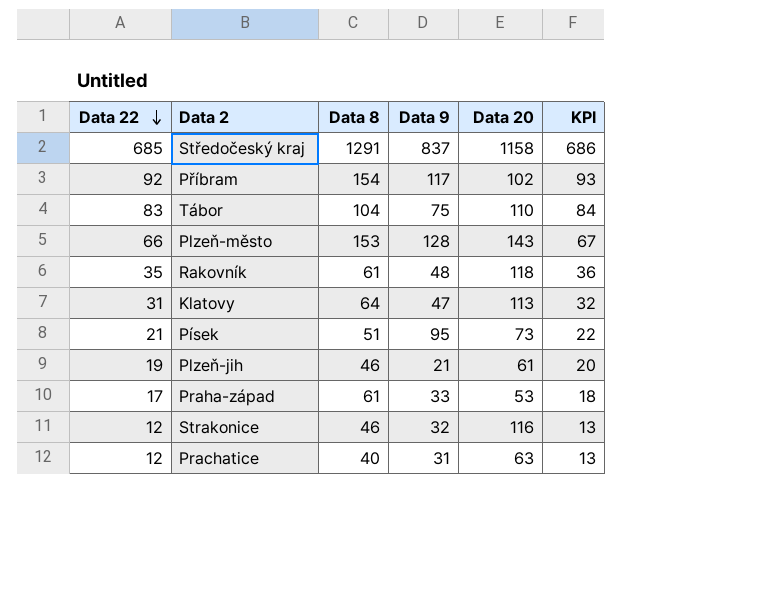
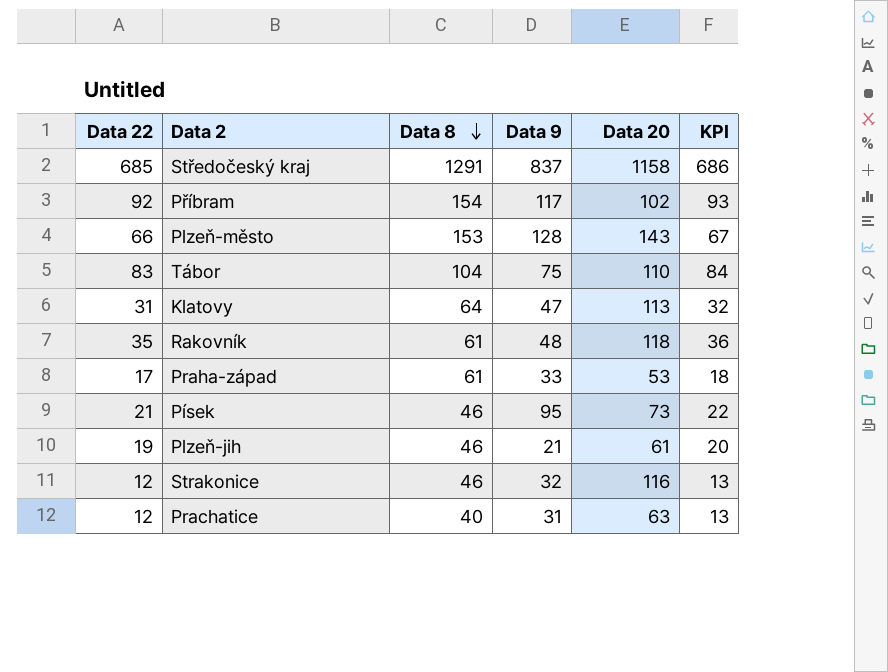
row order: Data 22 descending -> Data 8 descending
Písek | Data 8: 51 -> 46

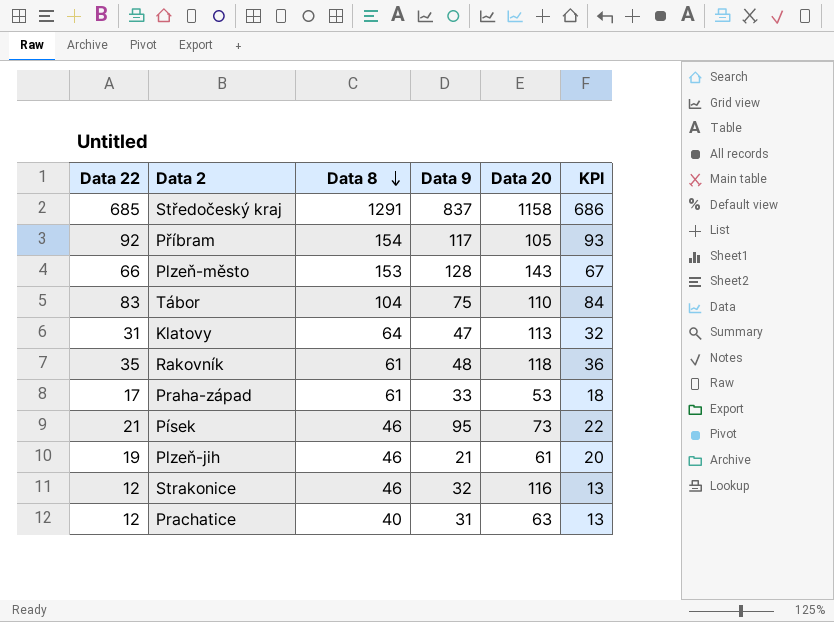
Příbram | Data 20: 102 -> 105

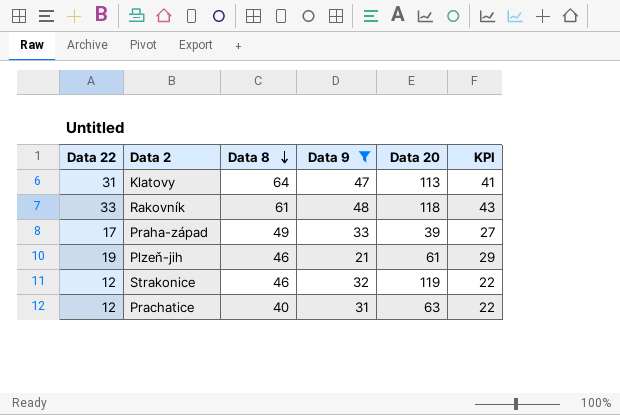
filter: none -> Data 9 <= 48
column KPI | formula: [Data 22] + 1 -> [Data 22] + 10
Rakovník | Data 22: 35 -> 33
Praha-západ | Data 8: 61 -> 49
Praha-západ | Data 20: 53 -> 39
Strakonice | Data 20: 116 -> 119

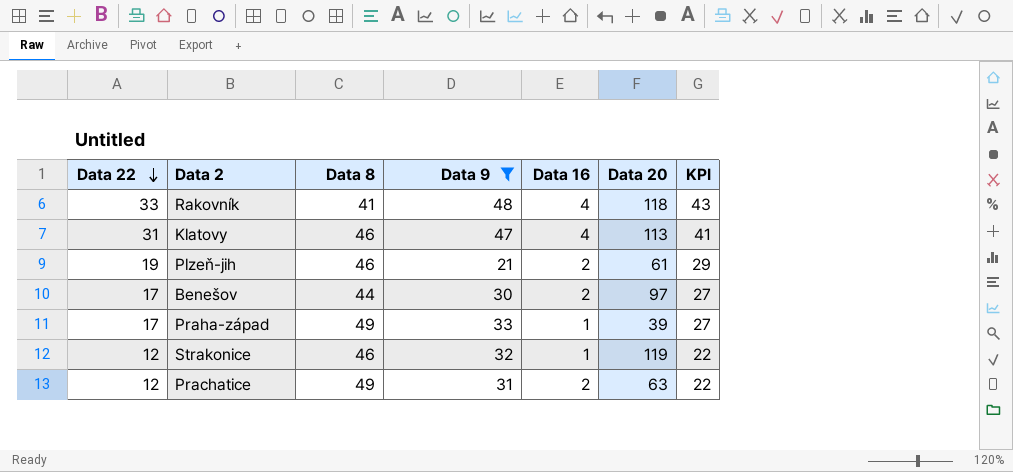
row order: Data 8 descending -> Data 22 descending
column Data 16 | position: none -> 5
Rakovník | Data 8: 61 -> 41
Klatovy | Data 8: 64 -> 46
row Benešov: none -> 17 | 44 | 30 | 2 | 97 | 27
Prachatice | Data 8: 40 -> 49

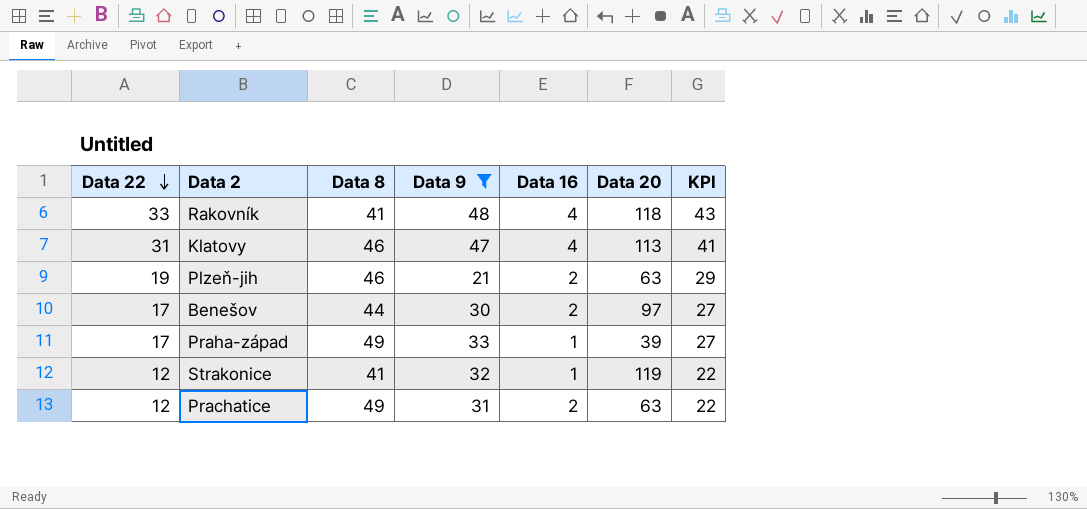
Plzeň-jih | Data 20: 61 -> 63
Strakonice | Data 8: 46 -> 41

